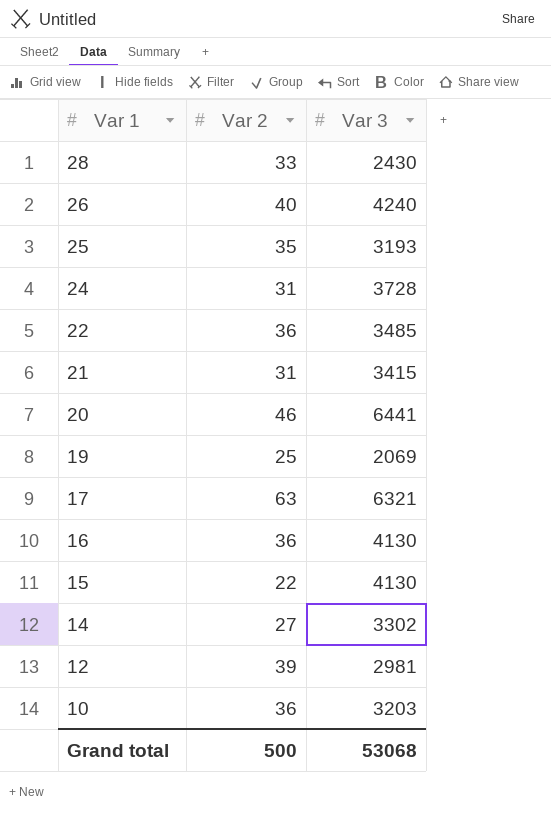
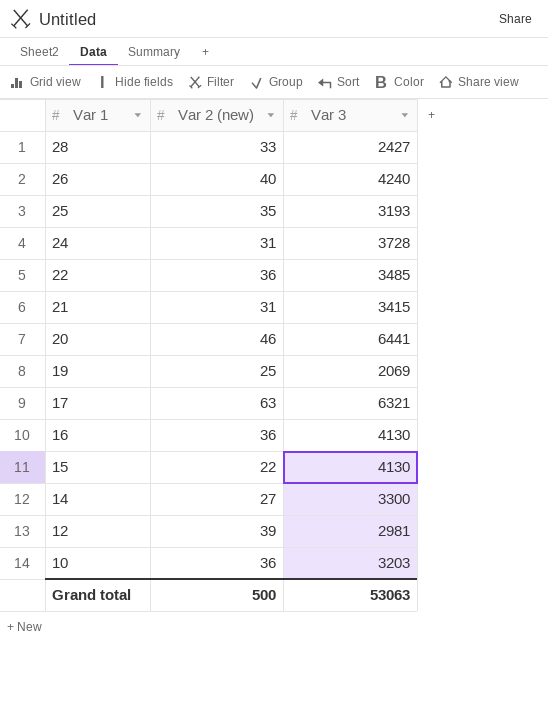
column name: Var 2 -> Var 2 (new)
28 | Var 3: 2430 -> 2427
14 | Var 3: 3302 -> 3300
Grand total | Var 3: 53068 -> 53063

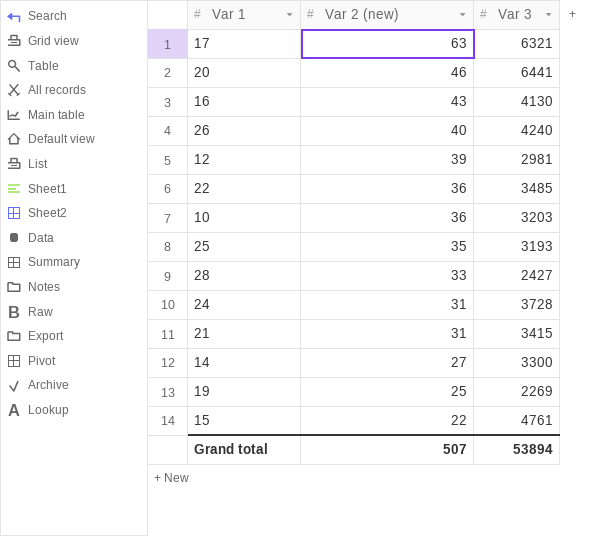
row order: Var 1 descending -> Var 2 (new) descending
16 | Var 2 (new): 36 -> 43
19 | Var 3: 2069 -> 2269
15 | Var 3: 4130 -> 4761
Grand total | Var 2 (new): 500 -> 507
Grand total | Var 3: 53063 -> 53894

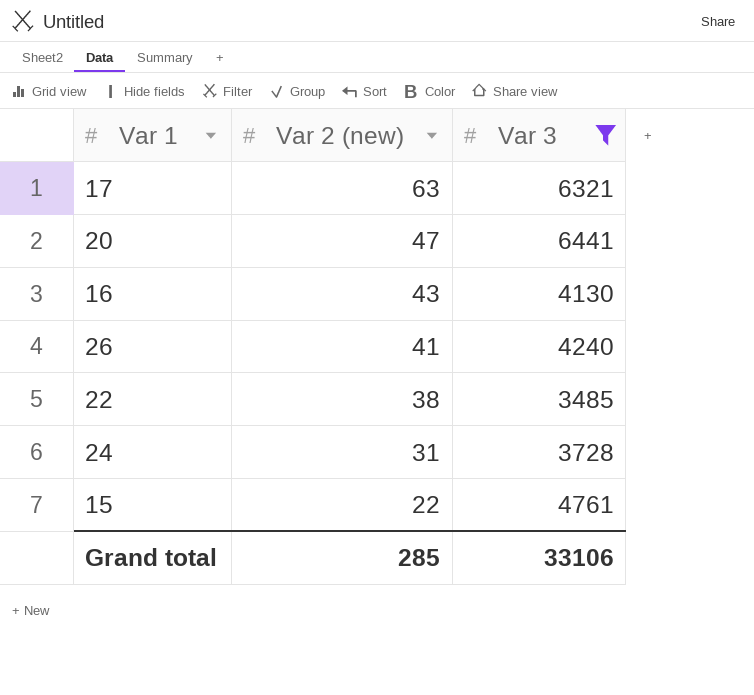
filter: none -> Var 3 >= 3485
20 | Var 2 (new): 46 -> 47
26 | Var 2 (new): 40 -> 41
22 | Var 2 (new): 36 -> 38
Grand total | Var 2 (new): 507 -> 285
Grand total | Var 3: 53894 -> 33106

